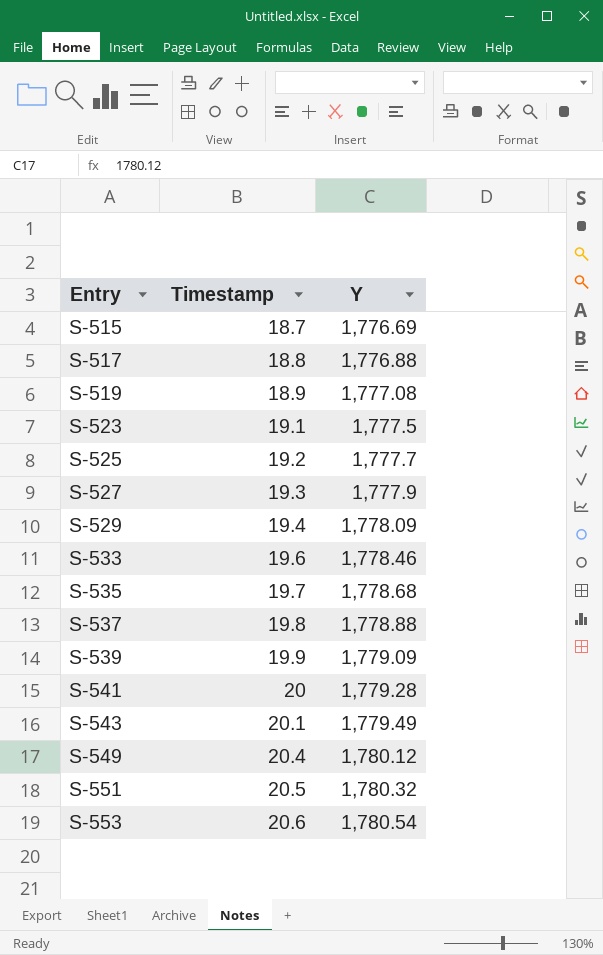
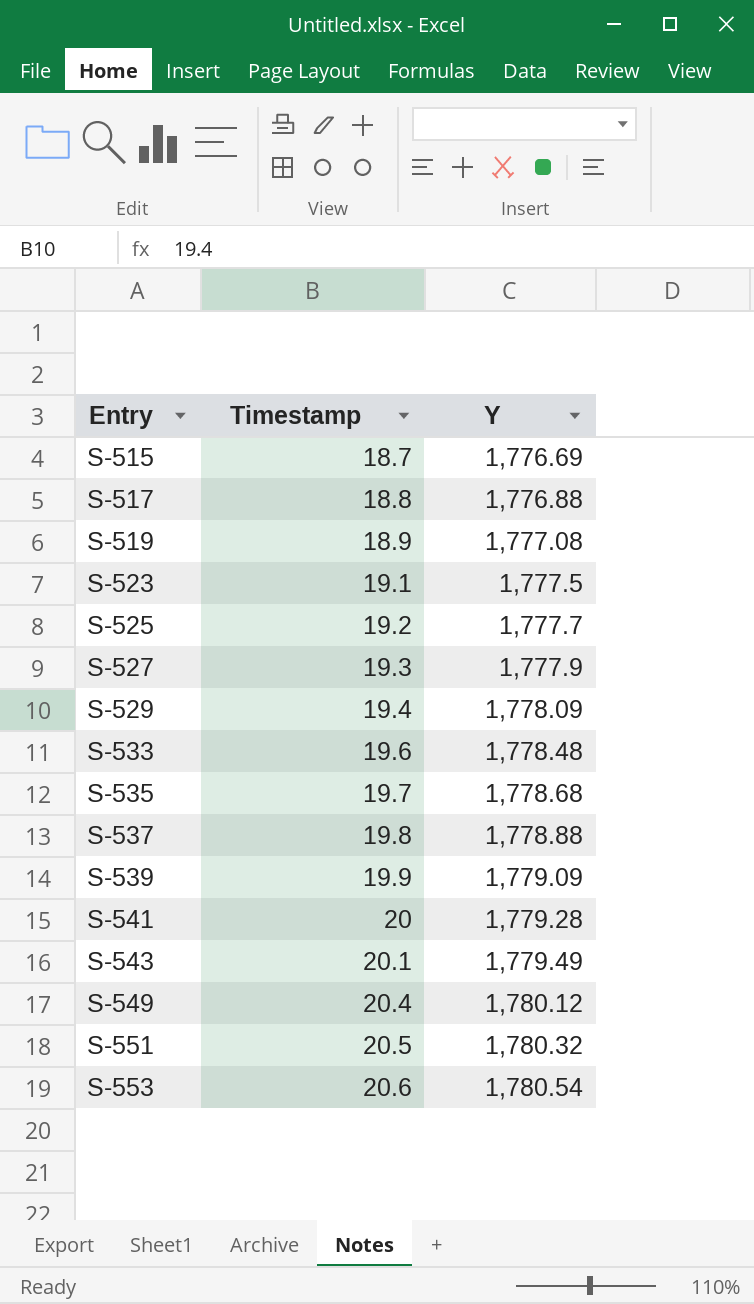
S-533 | Y: 1,778.46 -> 1,778.48

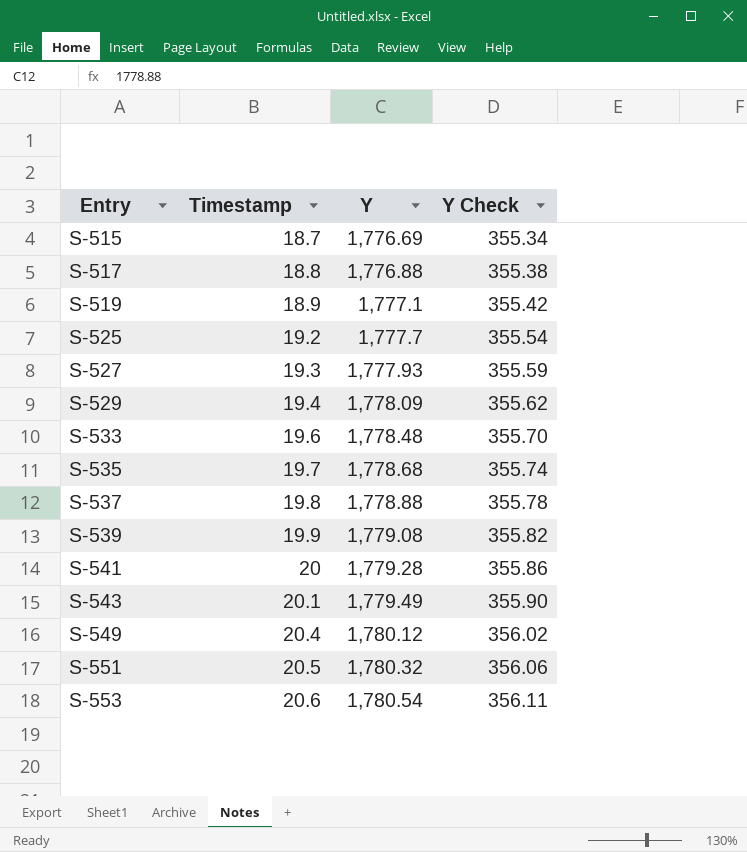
column Y Check | formula: none -> [Y] * 0.2
row S-523: 19.1 | 1,777.5 -> none
S-519 | Y: 1,777.08 -> 1,777.1
S-527 | Y: 1,777.9 -> 1,777.93
S-539 | Y: 1,779.09 -> 1,779.08

